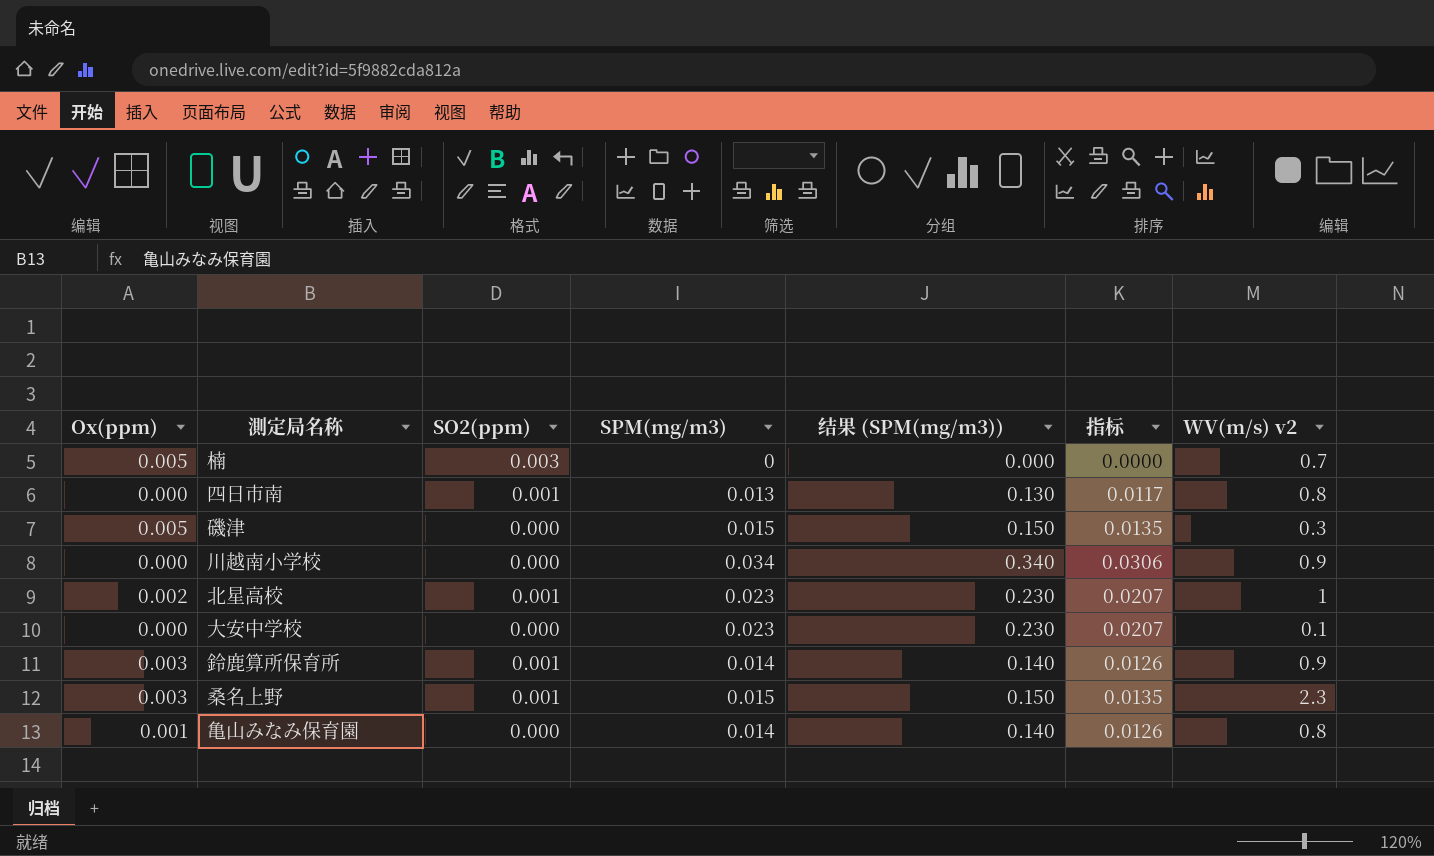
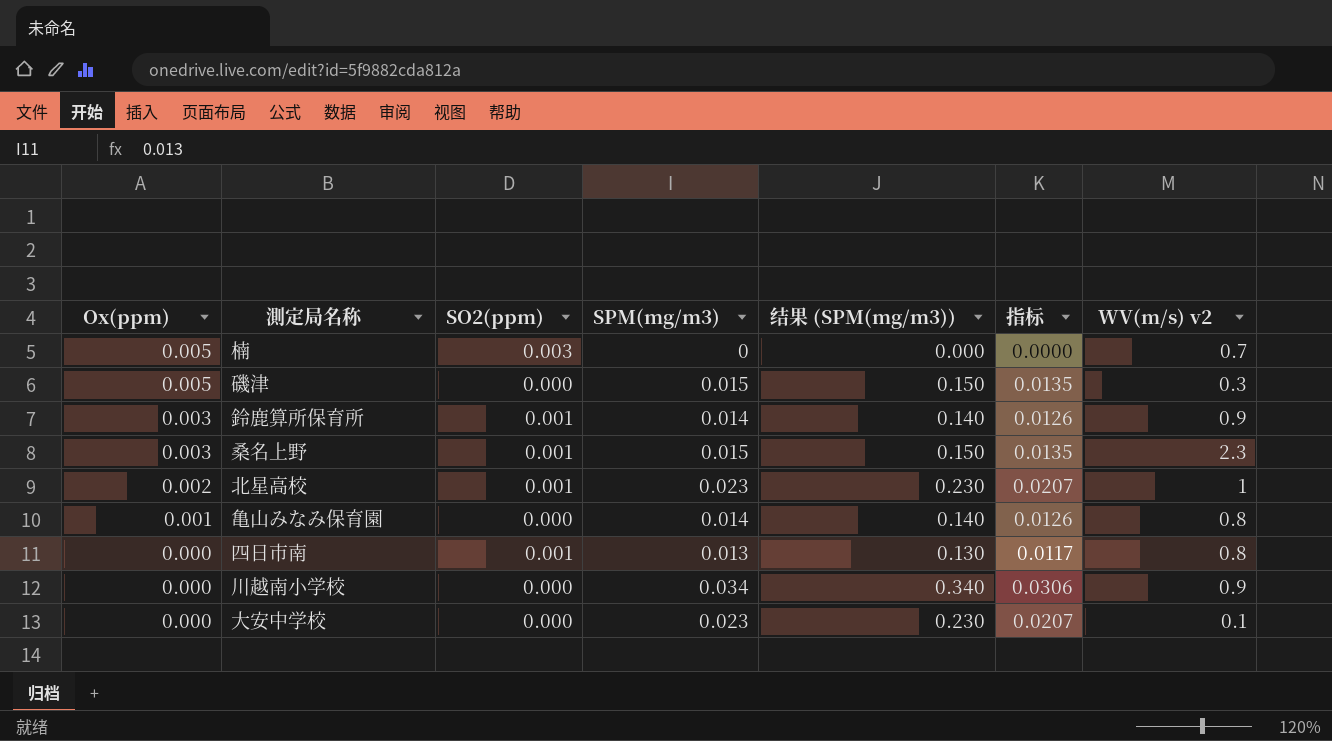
row order: none -> Ox(ppm) descending

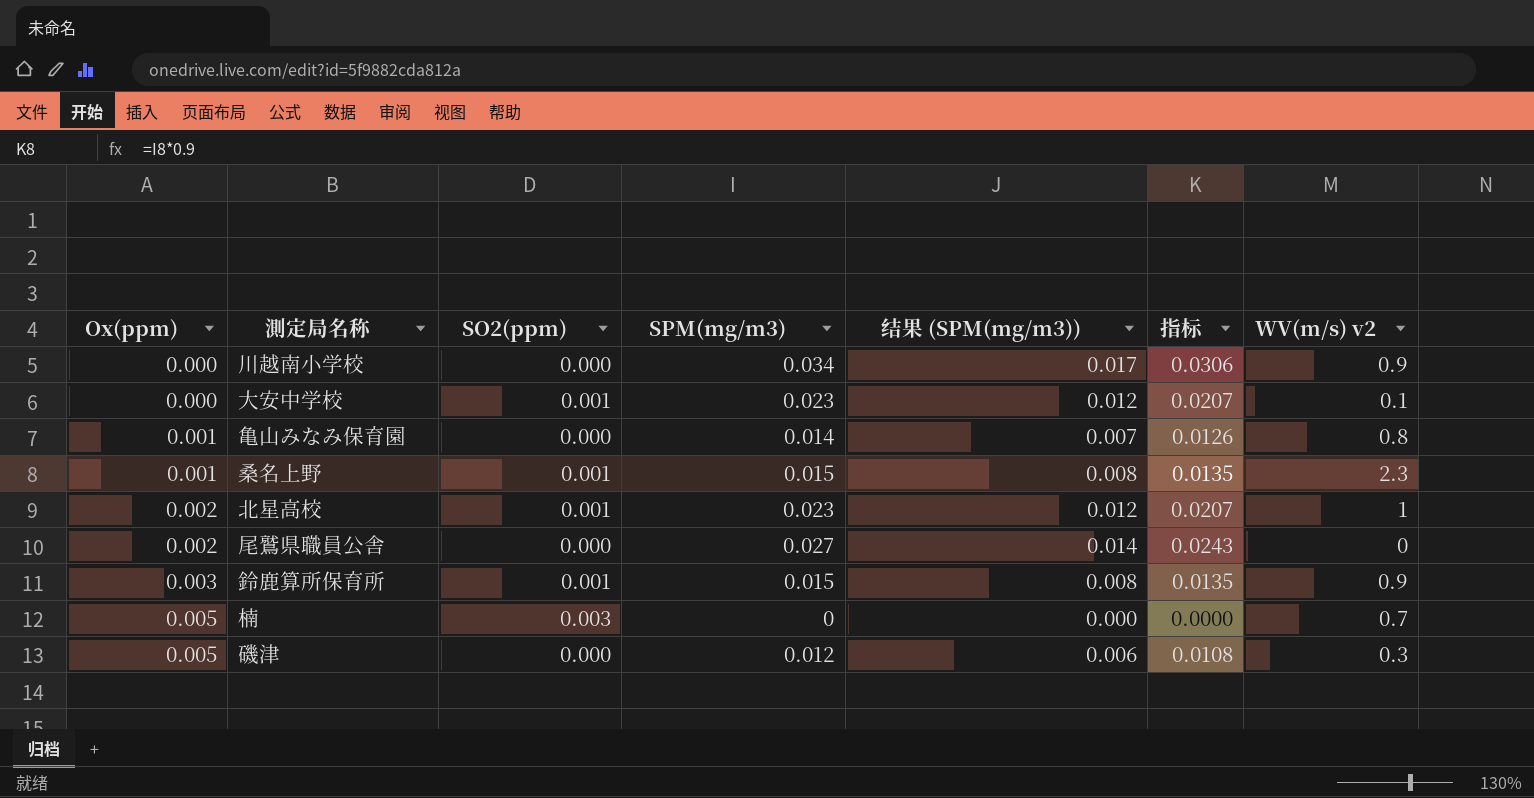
row order: Ox(ppm) descending -> Ox(ppm) ascending
column 结果 (SPM(mg/m3)) | formula: [SPM(mg/m3)] * 10 -> [SPM(mg/m3)] * 0.5
row 四日市南: 0.000 | 0.001 | 0.013 | 0.130 | 0.0117 | 0.8 -> none
大安中学校 | SO2(ppm): 0.000 -> 0.001
桑名上野 | Ox(ppm): 0.003 -> 0.001
row 尾鷲県職員公舎: none -> 0.002 | 0.000 | 0.027 | 0.014 | 0.0243 | 0
鈴鹿算所保育所 | SPM(mg/m3): 0.014 -> 0.015
鈴鹿算所保育所 | 指标: 0.0126 -> 0.0135
磯津 | SPM(mg/m3): 0.015 -> 0.012
磯津 | 指标: 0.0135 -> 0.0108

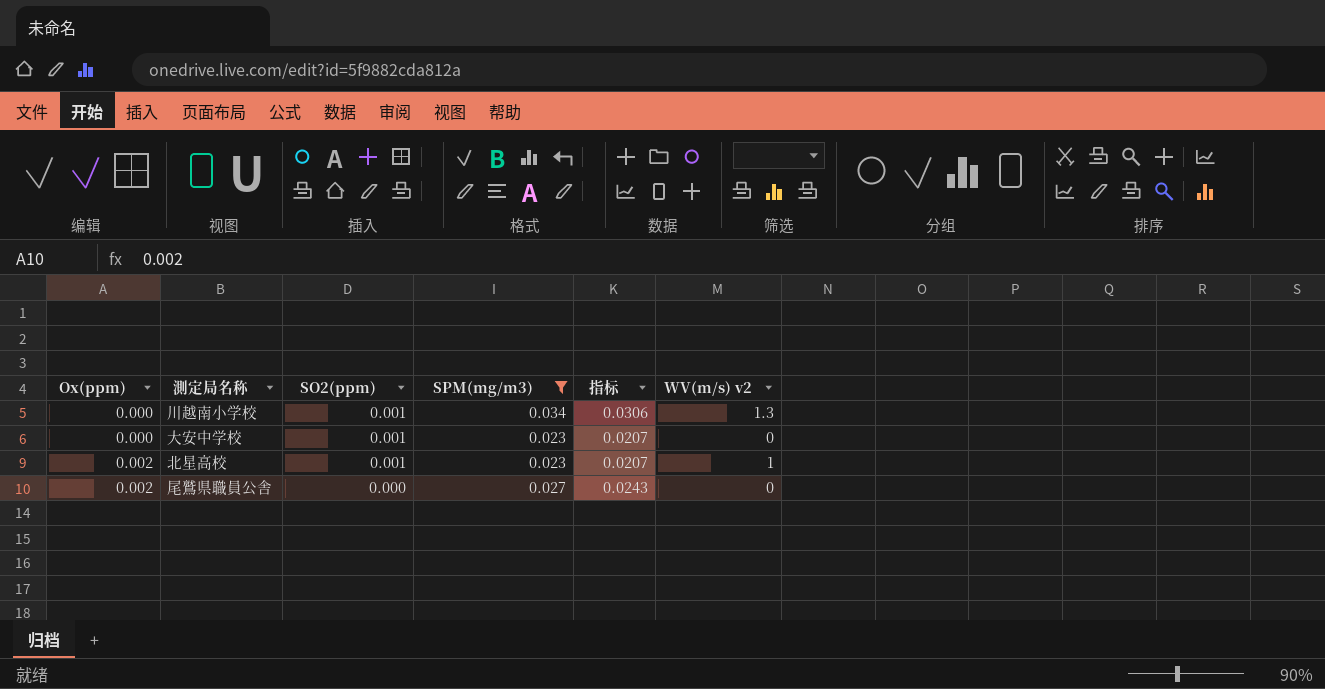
filter: none -> SPM(mg/m3) >= 0.023
column 结果 (SPM(mg/m3)) | formula: [SPM(mg/m3)] * 0.5 -> none
川越南小学校 | SO2(ppm): 0.000 -> 0.001
川越南小学校 | WV(m/s) v2: 0.9 -> 1.3
大安中学校 | WV(m/s) v2: 0.1 -> 0

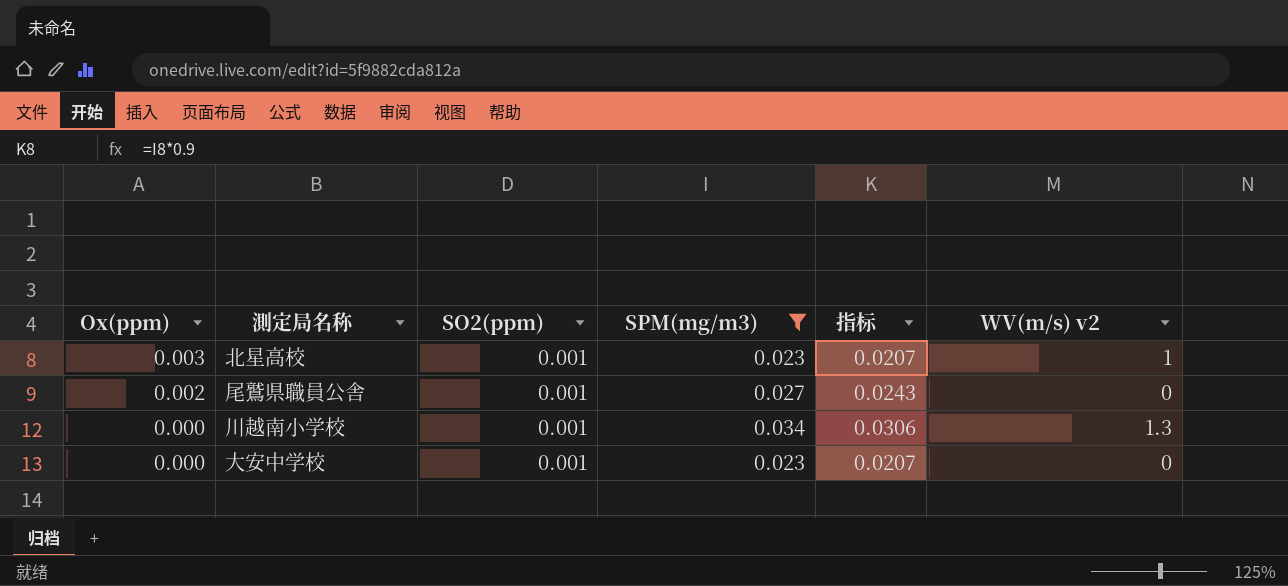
row order: Ox(ppm) ascending -> Ox(ppm) descending
北星高校 | Ox(ppm): 0.002 -> 0.003
尾鷲県職員公舎 | SO2(ppm): 0.000 -> 0.001

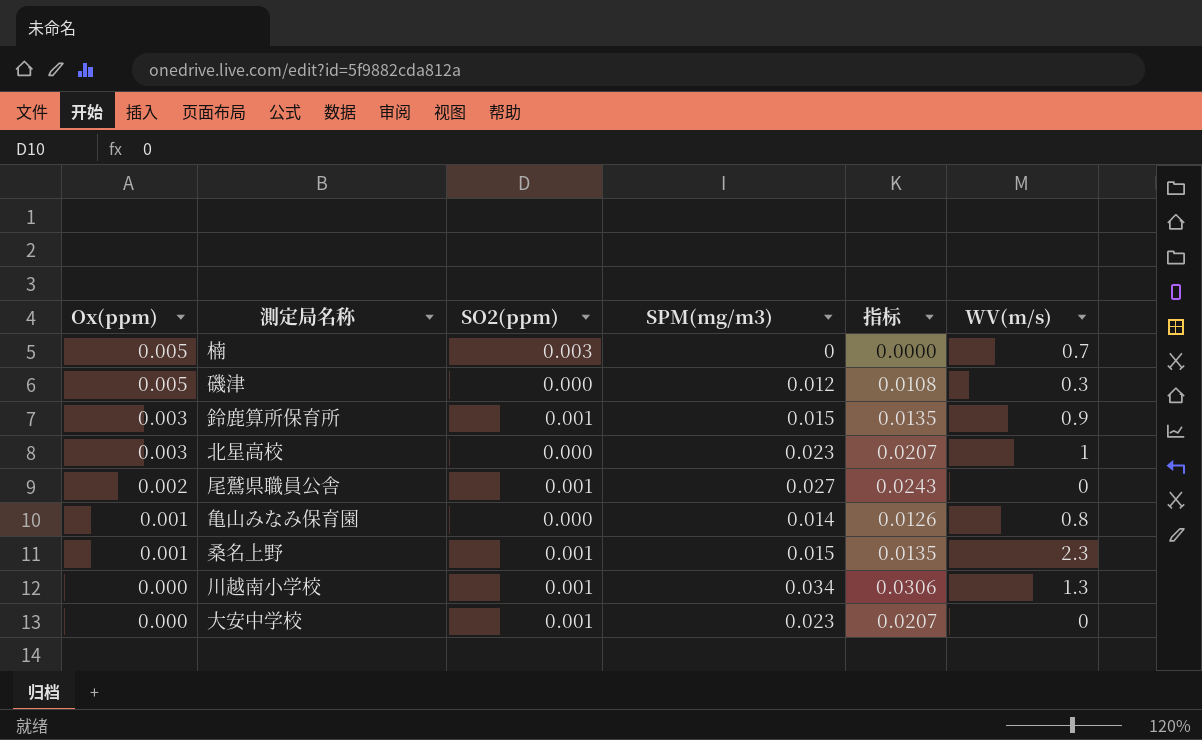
filter: SPM(mg/m3) >= 0.023 -> none
column name: WV(m/s) v2 -> WV(m/s)
北星高校 | SO2(ppm): 0.001 -> 0.000

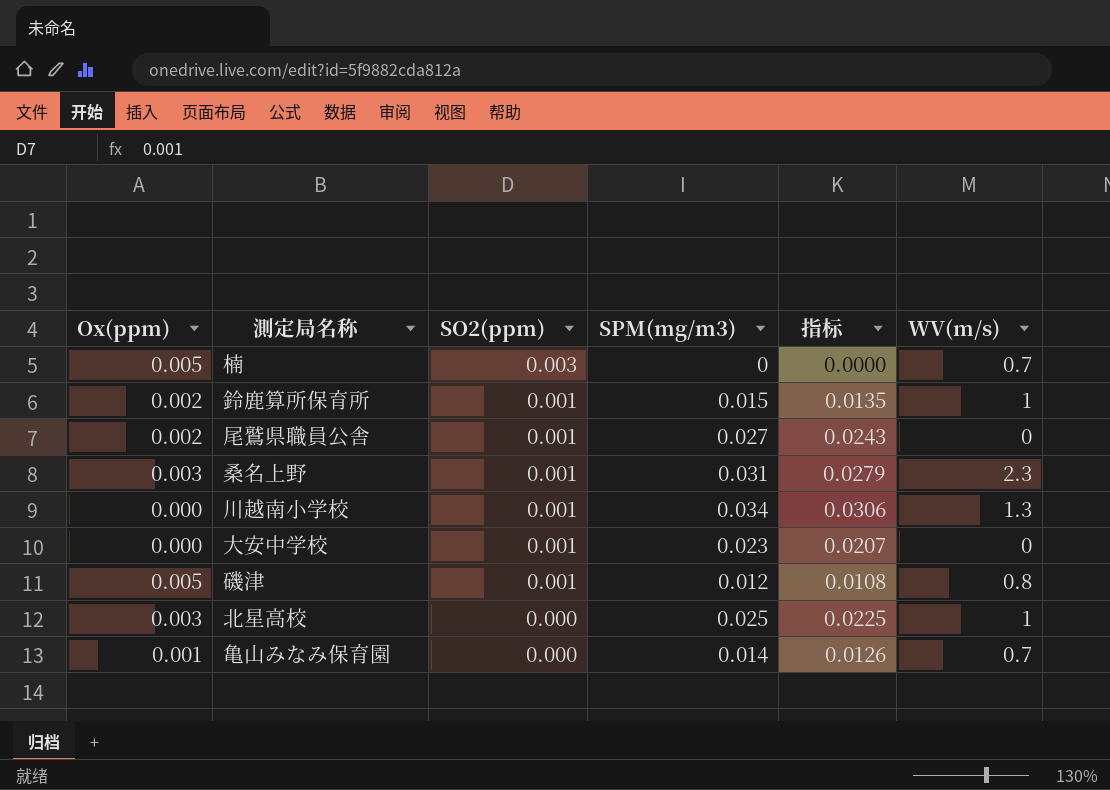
row order: Ox(ppm) descending -> SO2(ppm) descending
鈴鹿算所保育所 | Ox(ppm): 0.003 -> 0.002
鈴鹿算所保育所 | WV(m/s): 0.9 -> 1
桑名上野 | Ox(ppm): 0.001 -> 0.003
桑名上野 | SPM(mg/m3): 0.015 -> 0.031
桑名上野 | 指标: 0.0135 -> 0.0279
磯津 | SO2(ppm): 0.000 -> 0.001
磯津 | WV(m/s): 0.3 -> 0.8
北星高校 | SPM(mg/m3): 0.023 -> 0.025
北星高校 | 指标: 0.0207 -> 0.0225
亀山みなみ保育園 | WV(m/s): 0.8 -> 0.7

